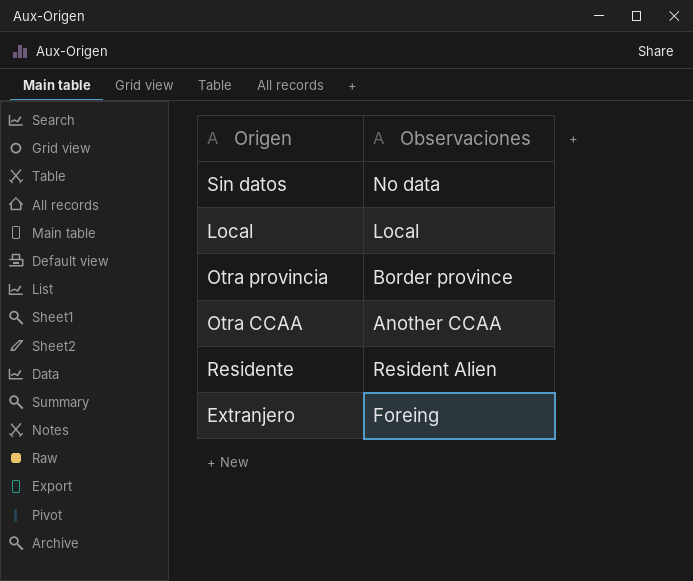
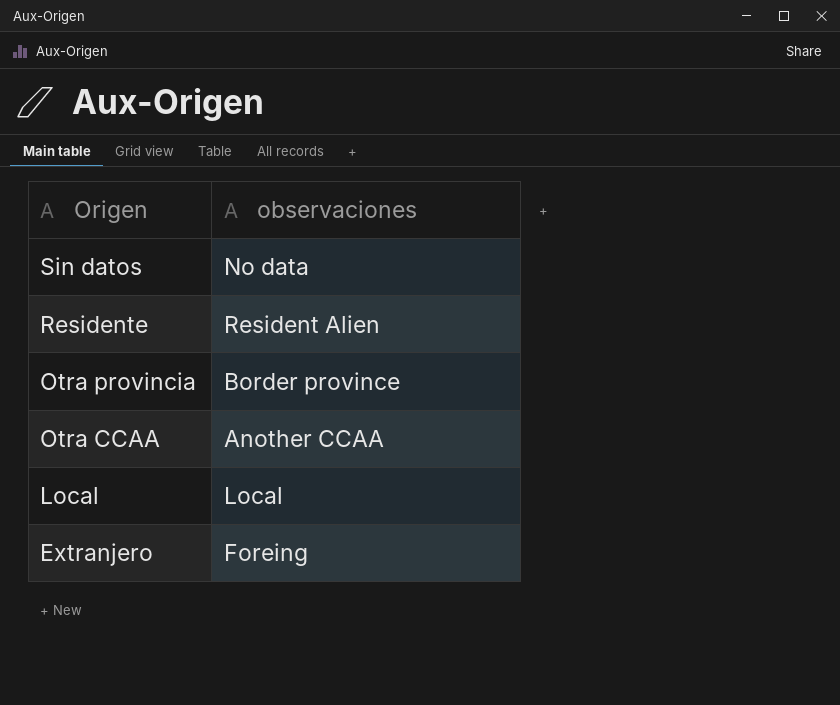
row order: none -> Origen descending
column name: Observaciones -> observaciones

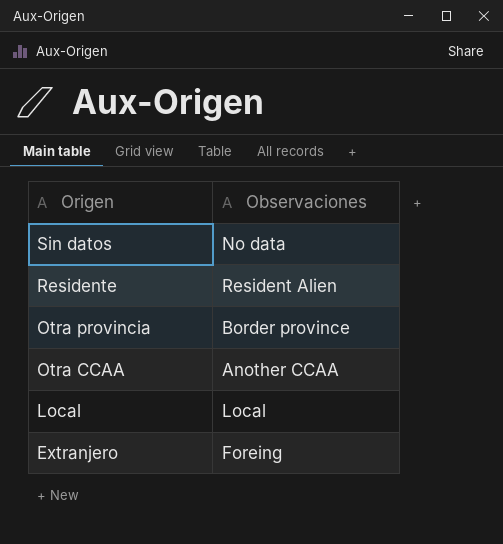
column name: observaciones -> Observaciones

